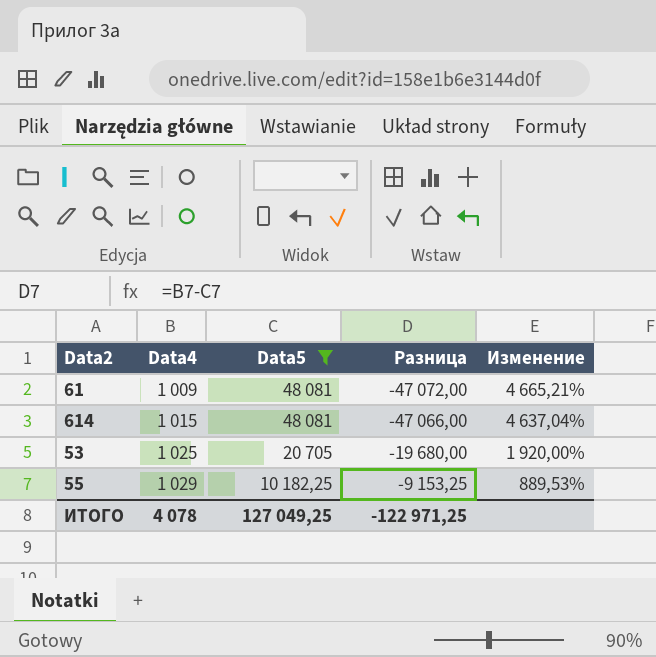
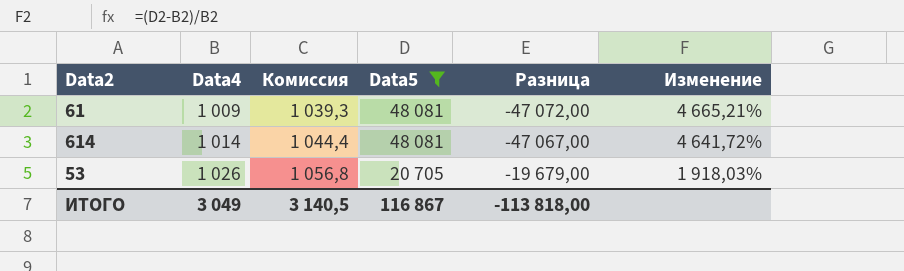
column Комиссия | formula: none -> [Data4] * 1,03
row 55: 1 029 | 10 182,25 | -9 153,25 | 889,53% -> none
614 | Data4: 1 015 -> 1 014
614 | Разница: -47 066,00 -> -47 067,00
614 | Изменение: 4 637,04% -> 4 641,72%
53 | Data4: 1 025 -> 1 026
53 | Разница: -19 680,00 -> -19 679,00
53 | Изменение: 1 920,00% -> 1 918,03%
ИТОГО | Data4: 4 078 -> 3 049
ИТОГО | Data5: 127 049,25 -> 116 867
ИТОГО | Разница: -122 971,25 -> -113 818,00

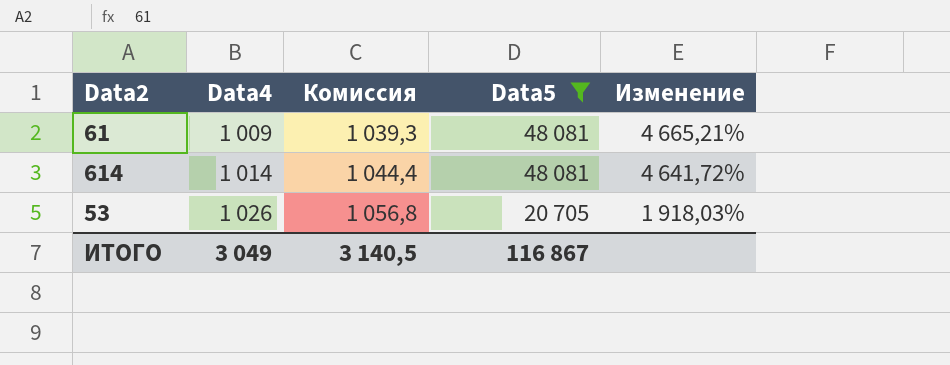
column Разница | formula: [Data4] - [Data5] -> none

